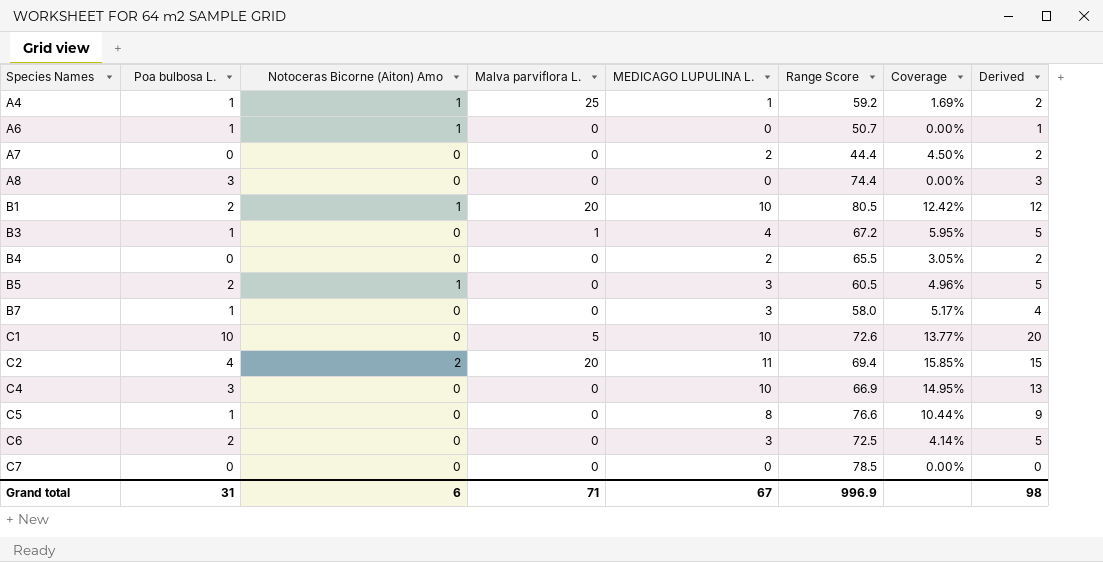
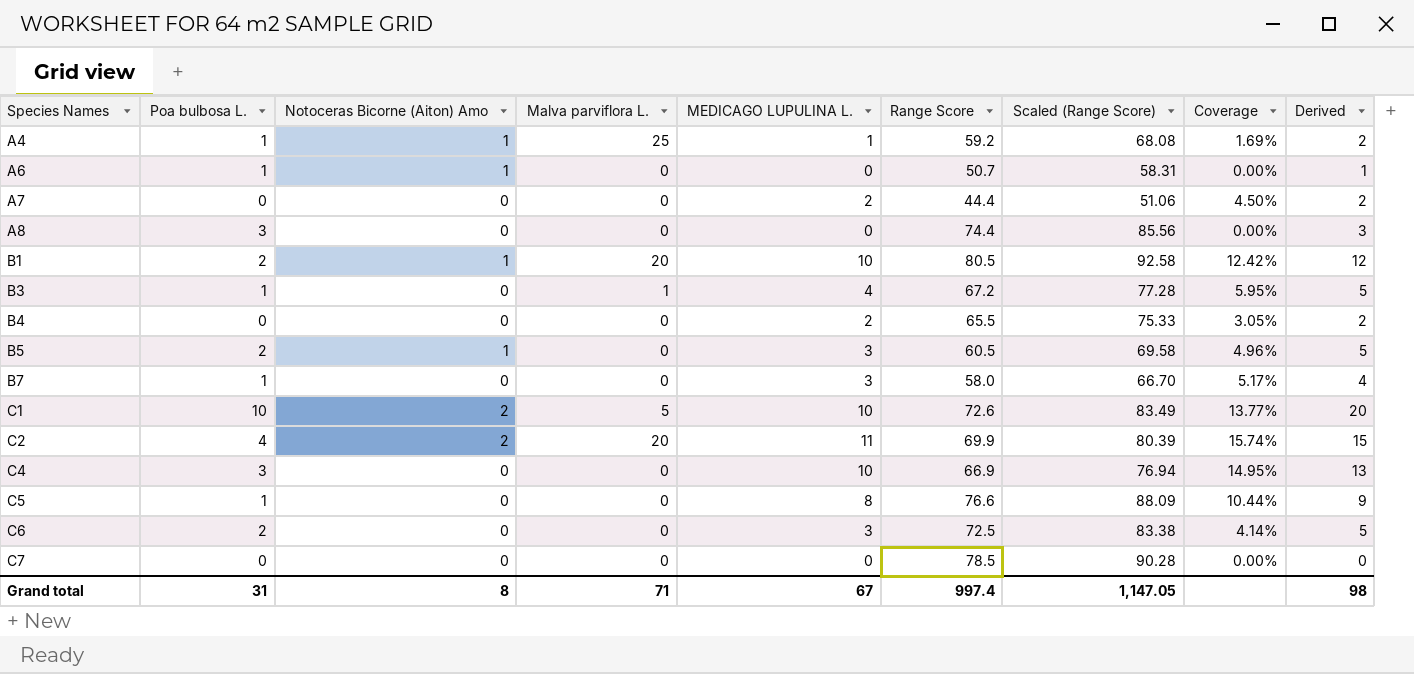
column Scaled (Range Score) | formula: none -> [Range Score] * 1.15
C1 | Notoceras Bicorne (Aiton) Amo: 0 -> 2
C2 | Range Score: 69.4 -> 69.9
C2 | Coverage: 15.85% -> 15.74%
Grand total | Notoceras Bicorne (Aiton) Amo: 6 -> 8
Grand total | Range Score: 996.9 -> 997.4

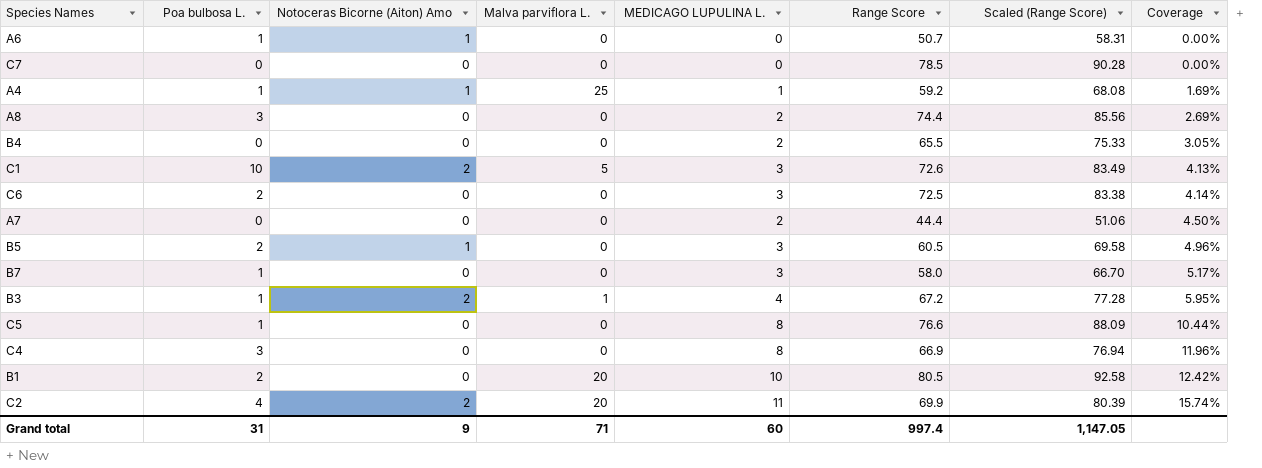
row order: Species Names ascending -> Coverage ascending
column Derived | formula: [Poa bulbosa L.] + [MEDICAGO LUPULINA L.] -> none
A8 | MEDICAGO LUPULINA L.: 0 -> 2
A8 | Coverage: 0.00% -> 2.69%
C1 | MEDICAGO LUPULINA L.: 10 -> 3
C1 | Coverage: 13.77% -> 4.13%
B3 | Notoceras Bicorne (Aiton) Amo: 0 -> 2
C4 | MEDICAGO LUPULINA L.: 10 -> 8
C4 | Coverage: 14.95% -> 11.96%
B1 | Notoceras Bicorne (Aiton) Amo: 1 -> 0
Grand total | Notoceras Bicorne (Aiton) Amo: 8 -> 9
Grand total | MEDICAGO LUPULINA L.: 67 -> 60

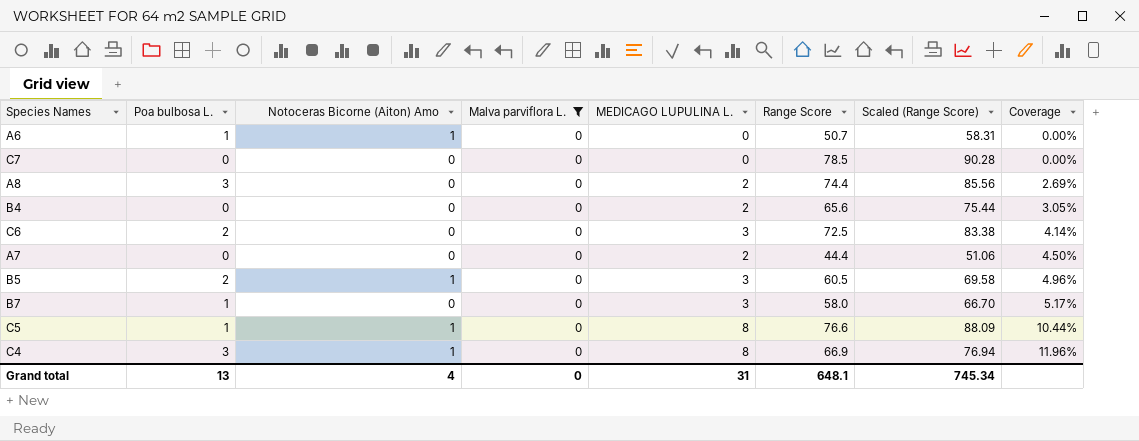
filter: none -> Malva parviflora L. = 0
B4 | Range Score: 65.5 -> 65.6
B4 | Scaled (Range Score): 75.33 -> 75.44
C5 | Notoceras Bicorne (Aiton) Amo: 0 -> 1
C4 | Notoceras Bicorne (Aiton) Amo: 0 -> 1
Grand total | Poa bulbosa L.: 31 -> 13
Grand total | Notoceras Bicorne (Aiton) Amo: 9 -> 4
Grand total | Malva parviflora L.: 71 -> 0
Grand total | MEDICAGO LUPULINA L.: 60 -> 31
Grand total | Range Score: 997.4 -> 648.1
Grand total | Scaled (Range Score): 1,147.05 -> 745.34

